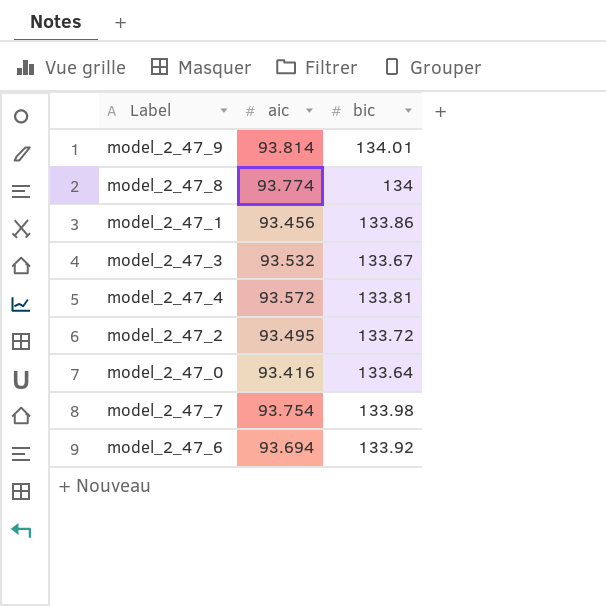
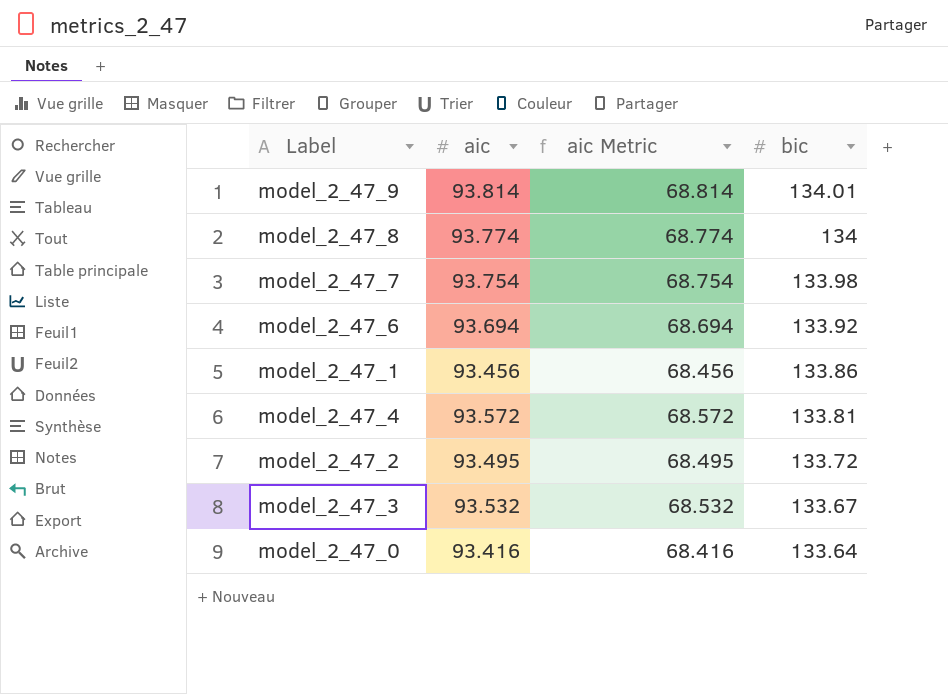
row order: none -> bic descending
column aic Metric | formula: none -> [aic] - 25

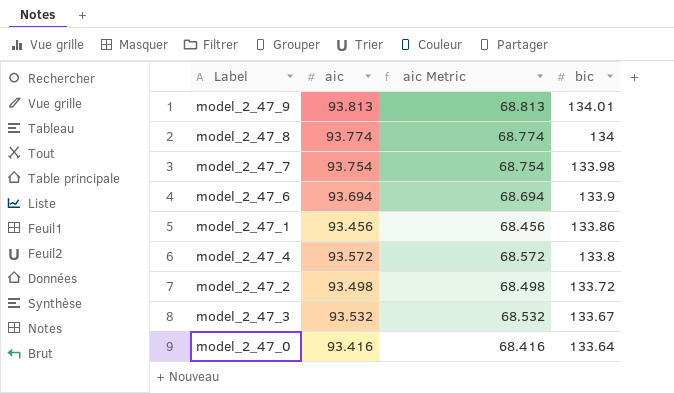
model_2_47_9 | aic: 93.814 -> 93.813
model_2_47_9 | aic Metric: 68.814 -> 68.813
model_2_47_6 | bic: 133.92 -> 133.9
model_2_47_4 | bic: 133.81 -> 133.8
model_2_47_2 | aic: 93.495 -> 93.498
model_2_47_2 | aic Metric: 68.495 -> 68.498

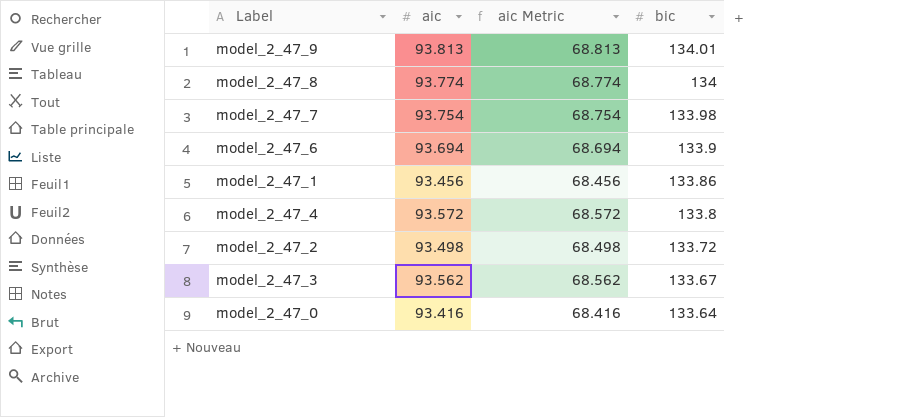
model_2_47_3 | aic: 93.532 -> 93.562
model_2_47_3 | aic Metric: 68.532 -> 68.562

